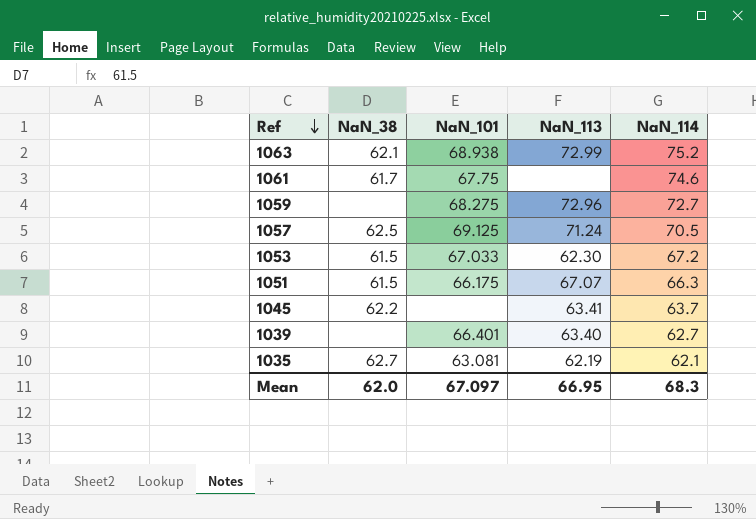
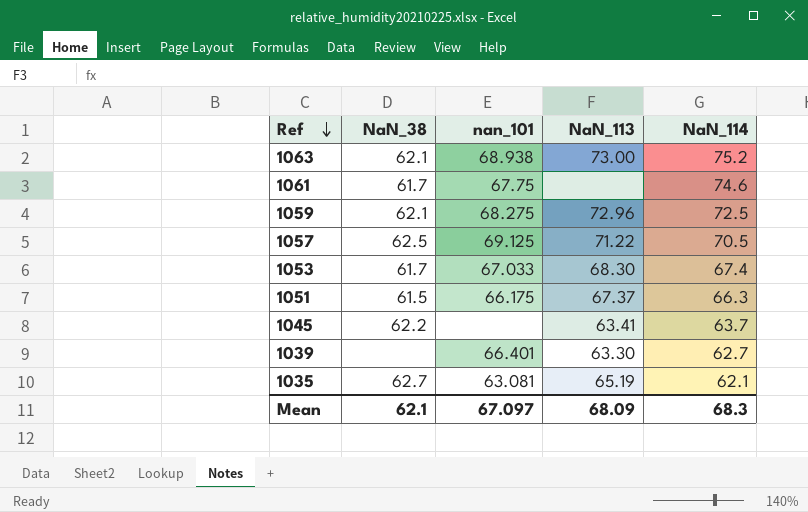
column name: NaN_101 -> nan_101
1063 | NaN_113: 72.99 -> 73.00
1059 | NaN_38: none -> 62.1
1059 | NaN_114: 72.7 -> 72.5
1057 | NaN_113: 71.24 -> 71.22
1053 | NaN_38: 61.5 -> 61.7
1053 | NaN_113: 62.30 -> 68.30
1053 | NaN_114: 67.2 -> 67.4
1051 | NaN_113: 67.07 -> 67.37
1039 | NaN_113: 63.40 -> 63.30
1035 | NaN_113: 62.19 -> 65.19
Mean | NaN_38: 62.0 -> 62.1
Mean | NaN_113: 66.95 -> 68.09

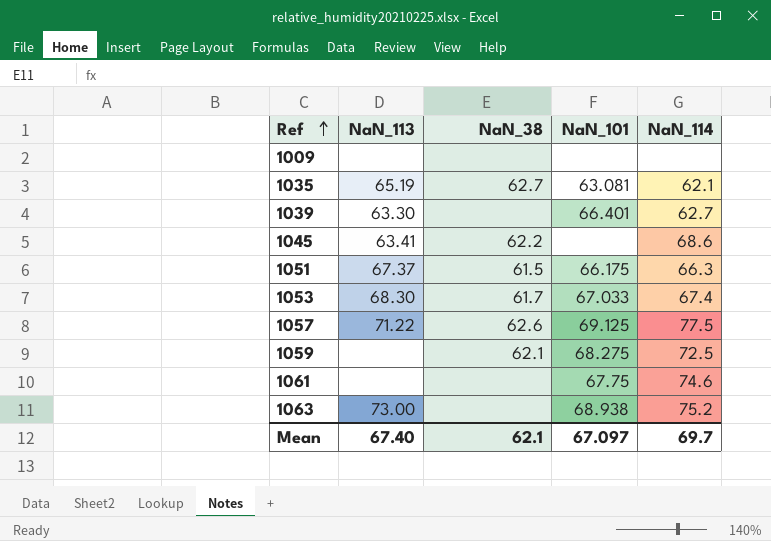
row order: Ref descending -> Ref ascending
column NaN_113 | position: 4 -> 2
column name: nan_101 -> NaN_101
row 1009: none -> none | none | none | none
1045 | NaN_114: 63.7 -> 68.6
1057 | NaN_38: 62.5 -> 62.6
1057 | NaN_114: 70.5 -> 77.5
1059 | NaN_113: 72.96 -> none
1061 | NaN_38: 61.7 -> none
1063 | NaN_38: 62.1 -> none
Mean | NaN_113: 68.09 -> 67.40
Mean | NaN_114: 68.3 -> 69.7

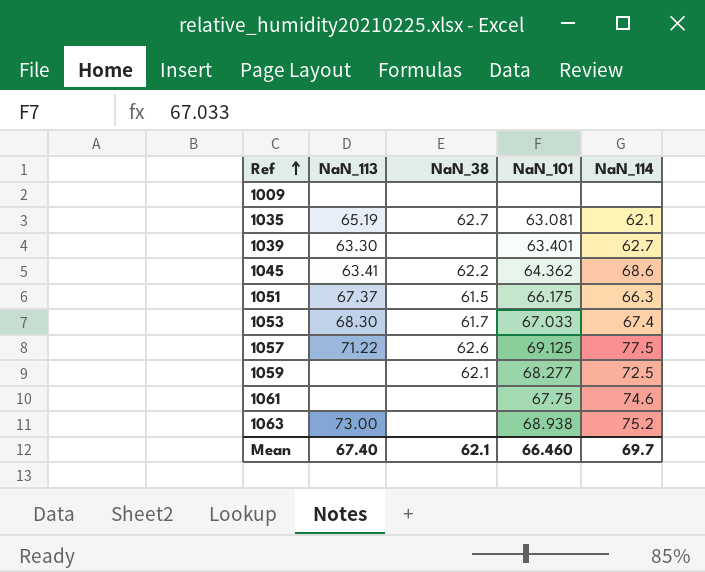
1039 | NaN_101: 66.401 -> 63.401
1045 | NaN_101: none -> 64.362
1059 | NaN_101: 68.275 -> 68.277
Mean | NaN_101: 67.097 -> 66.460

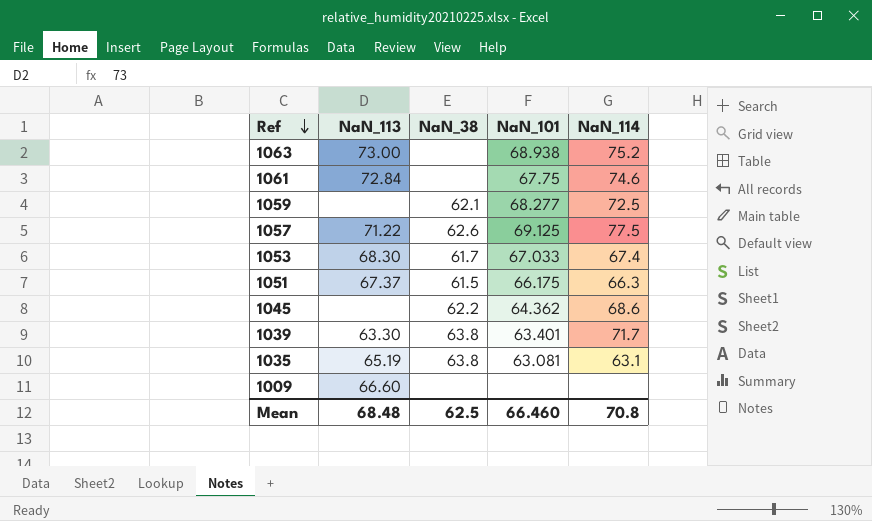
row order: Ref ascending -> Ref descending
1061 | NaN_113: none -> 72.84
1045 | NaN_113: 63.41 -> none
1039 | NaN_38: none -> 63.8
1039 | NaN_114: 62.7 -> 71.7
1035 | NaN_38: 62.7 -> 63.8
1035 | NaN_114: 62.1 -> 63.1
1009 | NaN_113: none -> 66.60
Mean | NaN_113: 67.40 -> 68.48
Mean | NaN_38: 62.1 -> 62.5
Mean | NaN_114: 69.7 -> 70.8

